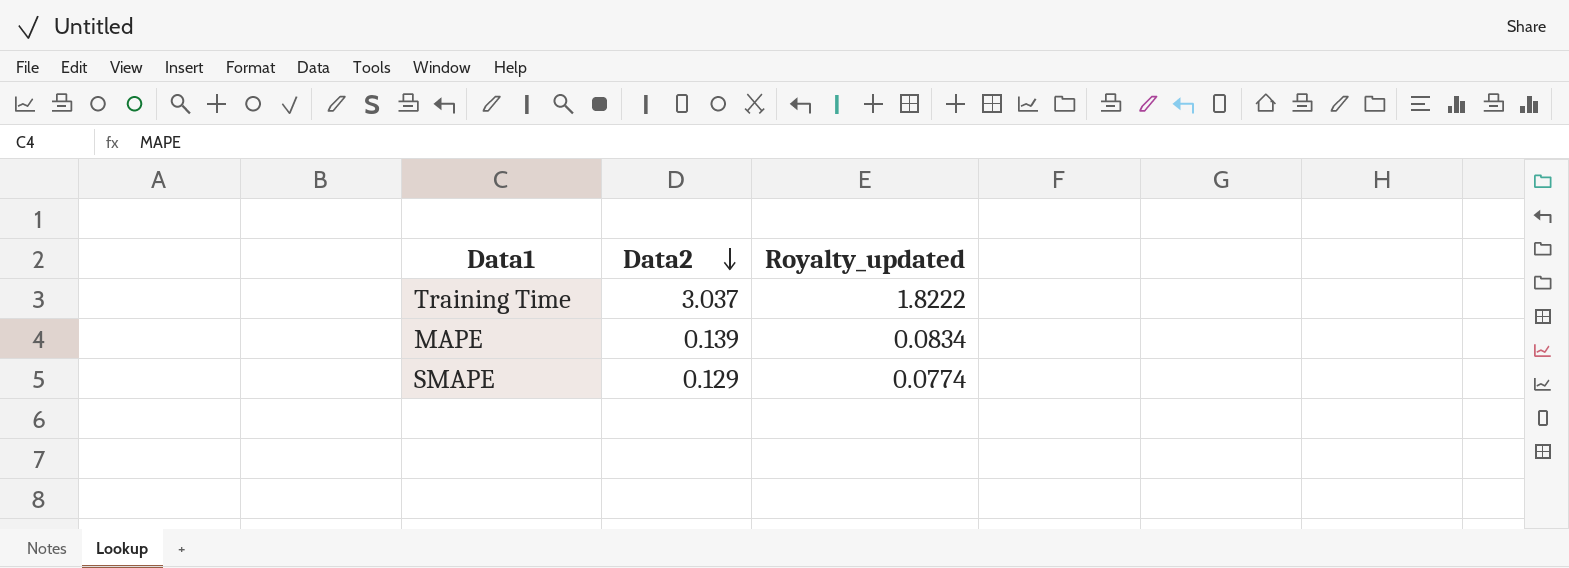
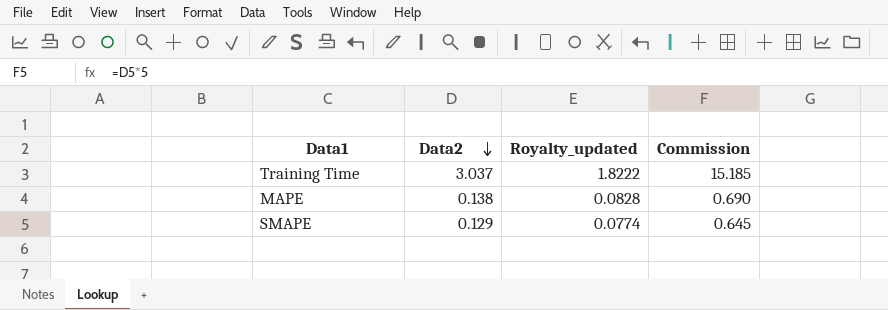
column Commission | formula: none -> [Data2] * 5
MAPE | Data2: 0.139 -> 0.138
MAPE | Royalty_updated: 0.0834 -> 0.0828

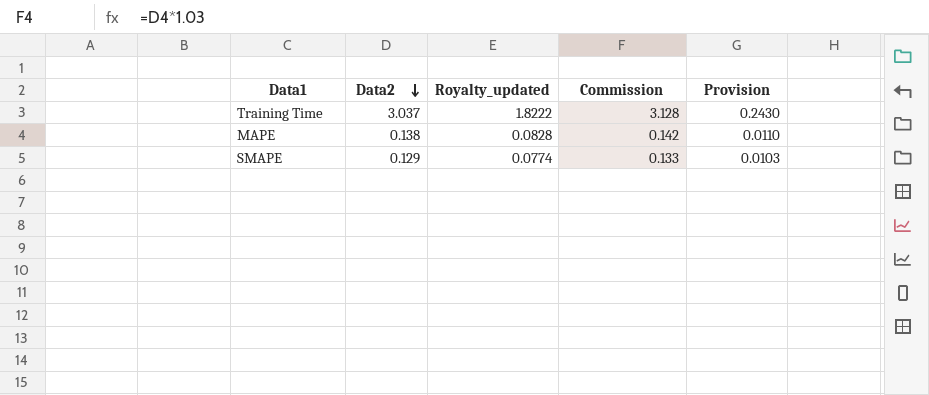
column Commission | formula: [Data2] * 5 -> [Data2] * 1.03
column Provision | formula: none -> [Data2] * 0.08

